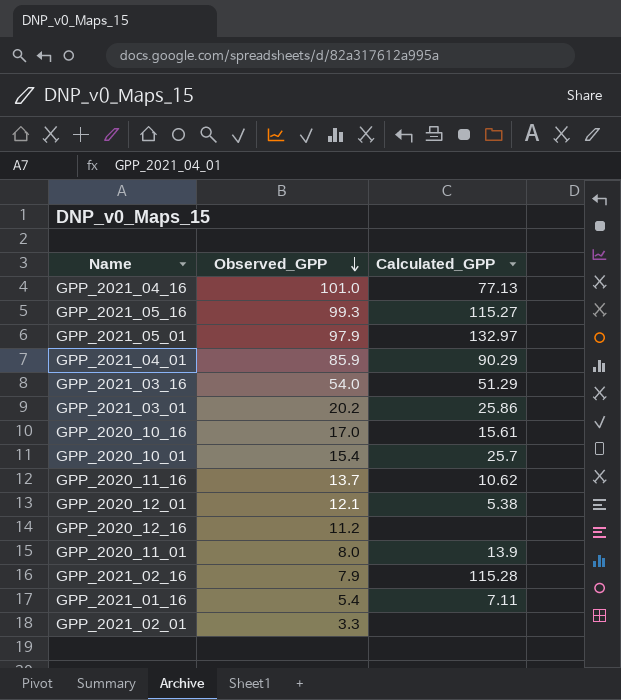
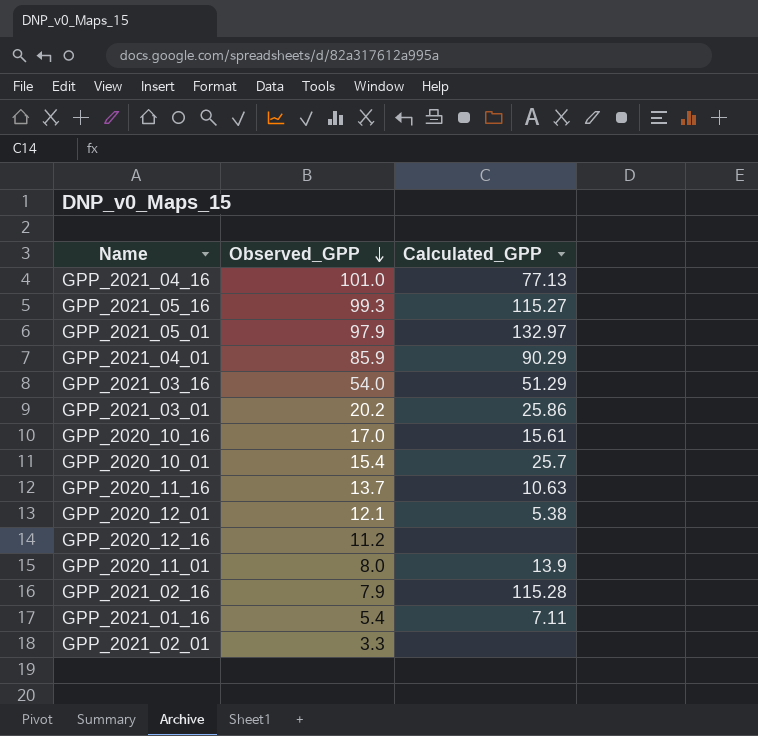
GPP_2020_11_16 | Calculated_GPP: 10.62 -> 10.63

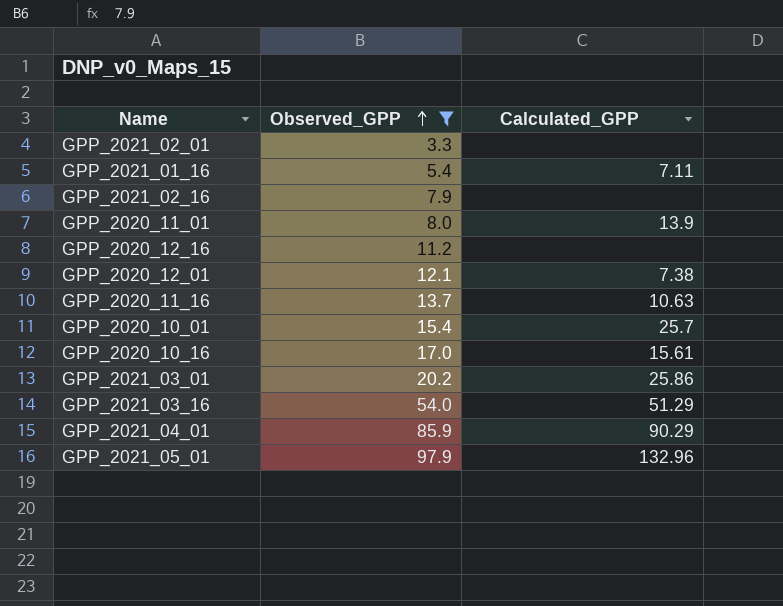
filter: none -> Observed_GPP <= 97.9
row order: Observed_GPP descending -> Observed_GPP ascending
GPP_2021_02_16 | Calculated_GPP: 115.28 -> none
GPP_2020_12_01 | Calculated_GPP: 5.38 -> 7.38
GPP_2021_05_01 | Calculated_GPP: 132.97 -> 132.96

